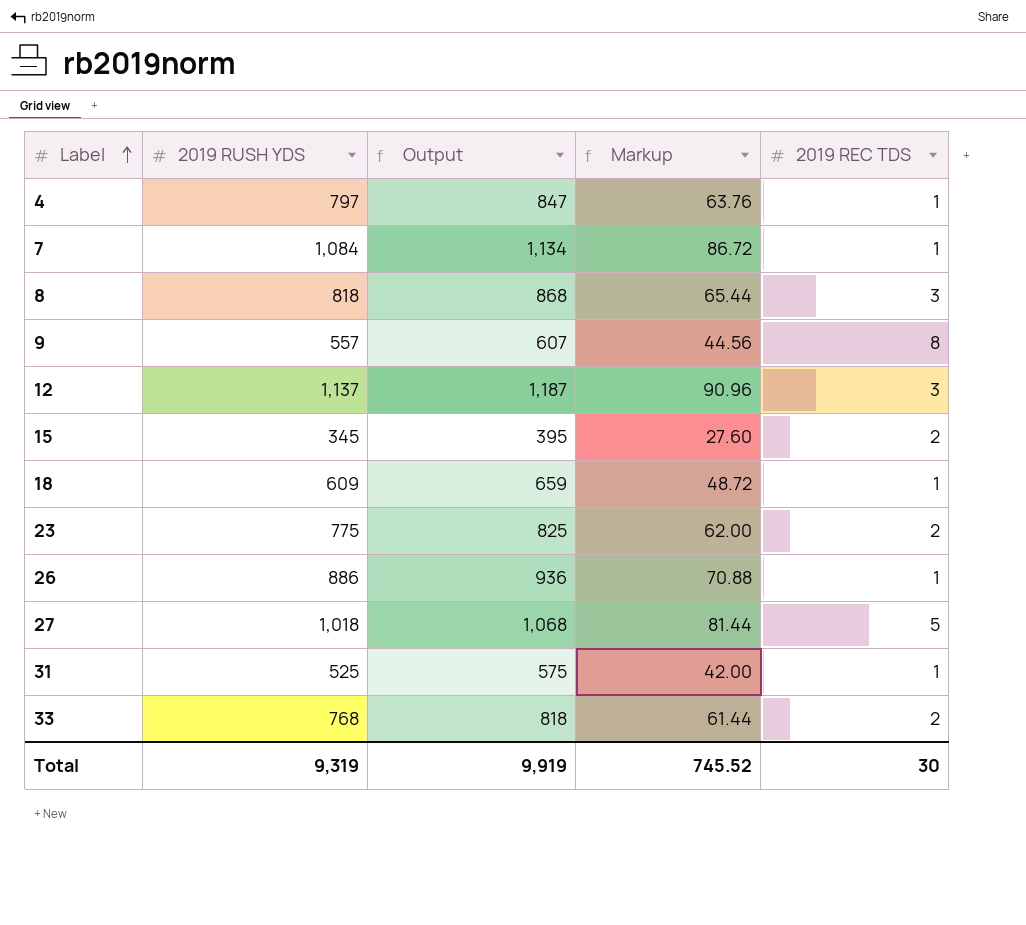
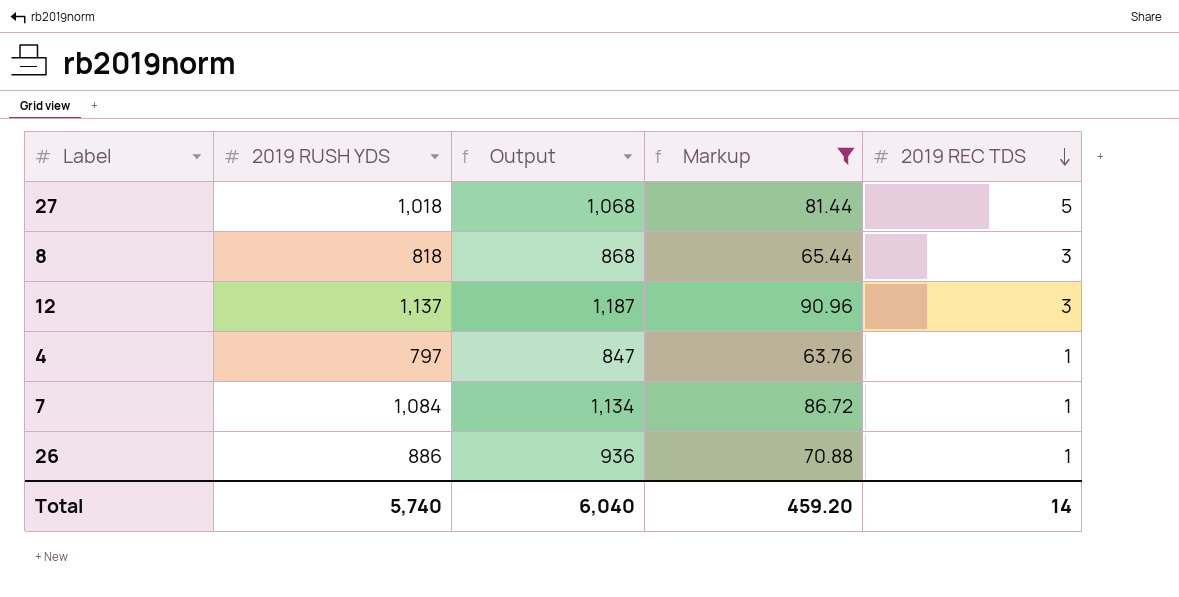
filter: none -> Markup >= 63.76
row order: Label ascending -> 2019 REC TDS descending
Total | 2019 RUSH YDS: 9,319 -> 5,740
Total | Output: 9,919 -> 6,040
Total | Markup: 745.52 -> 459.20
Total | 2019 REC TDS: 30 -> 14

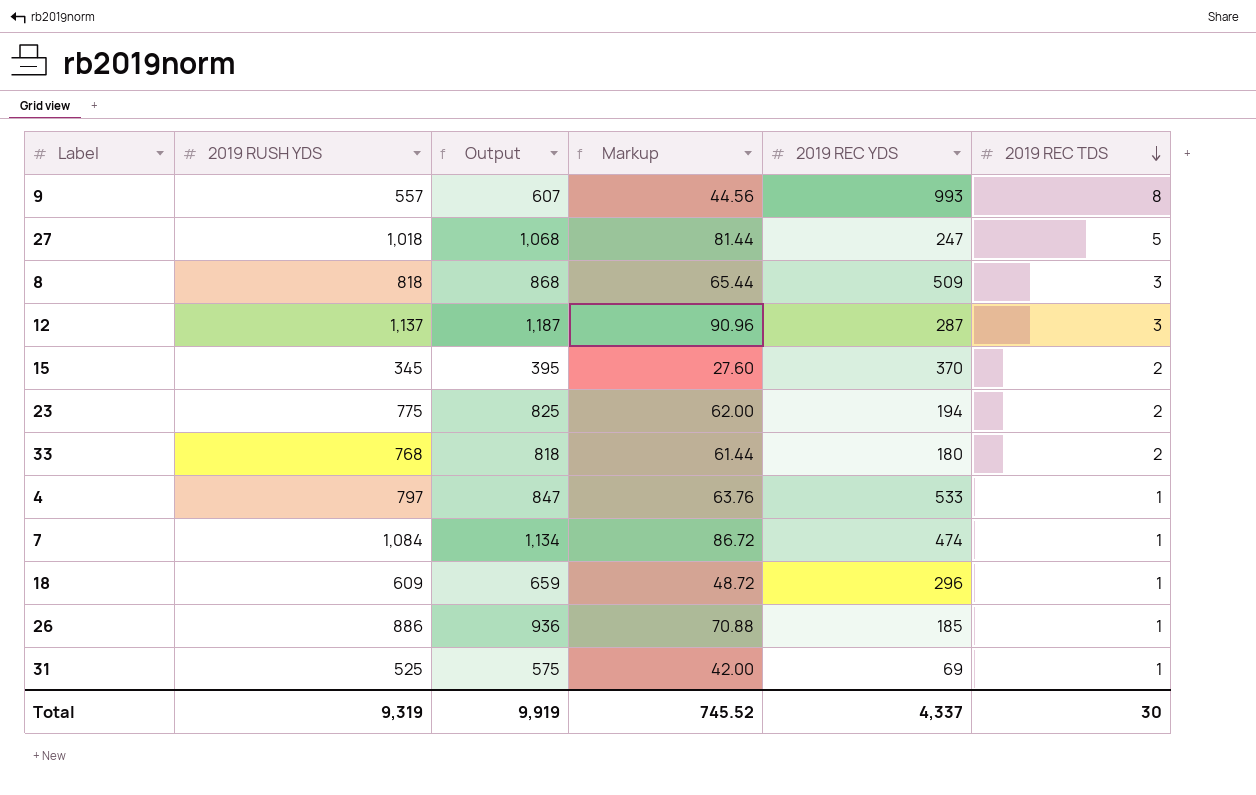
filter: Markup >= 63.76 -> none
column 2019 REC YDS | position: none -> 5
Total | 2019 RUSH YDS: 5,740 -> 9,319
Total | Output: 6,040 -> 9,919
Total | Markup: 459.20 -> 745.52
Total | 2019 REC TDS: 14 -> 30

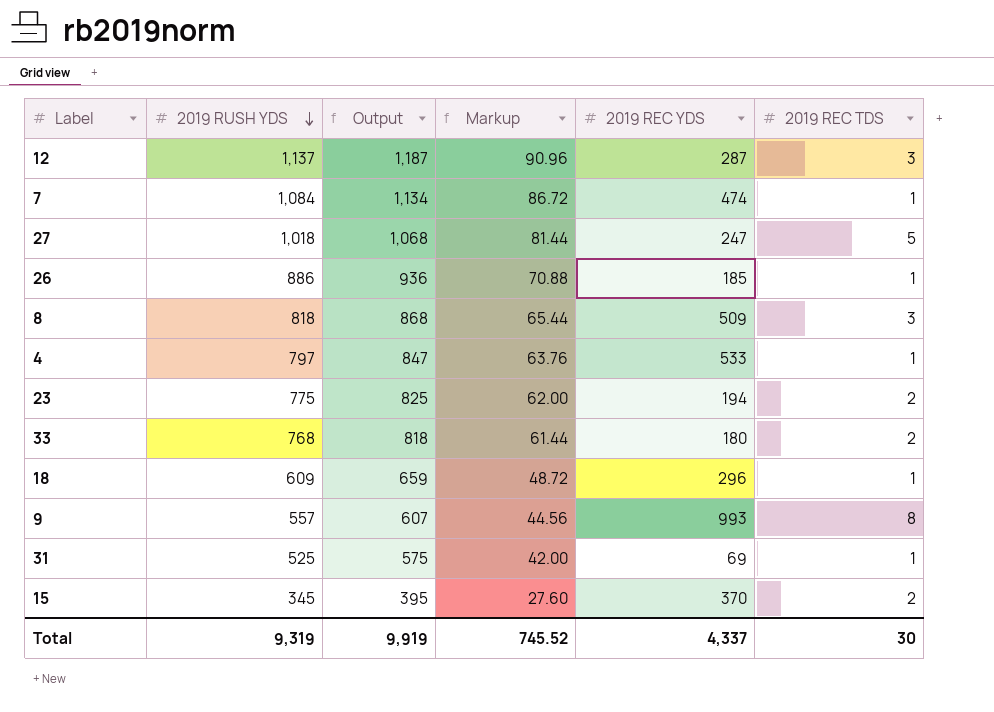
row order: 2019 REC TDS descending -> 2019 RUSH YDS descending

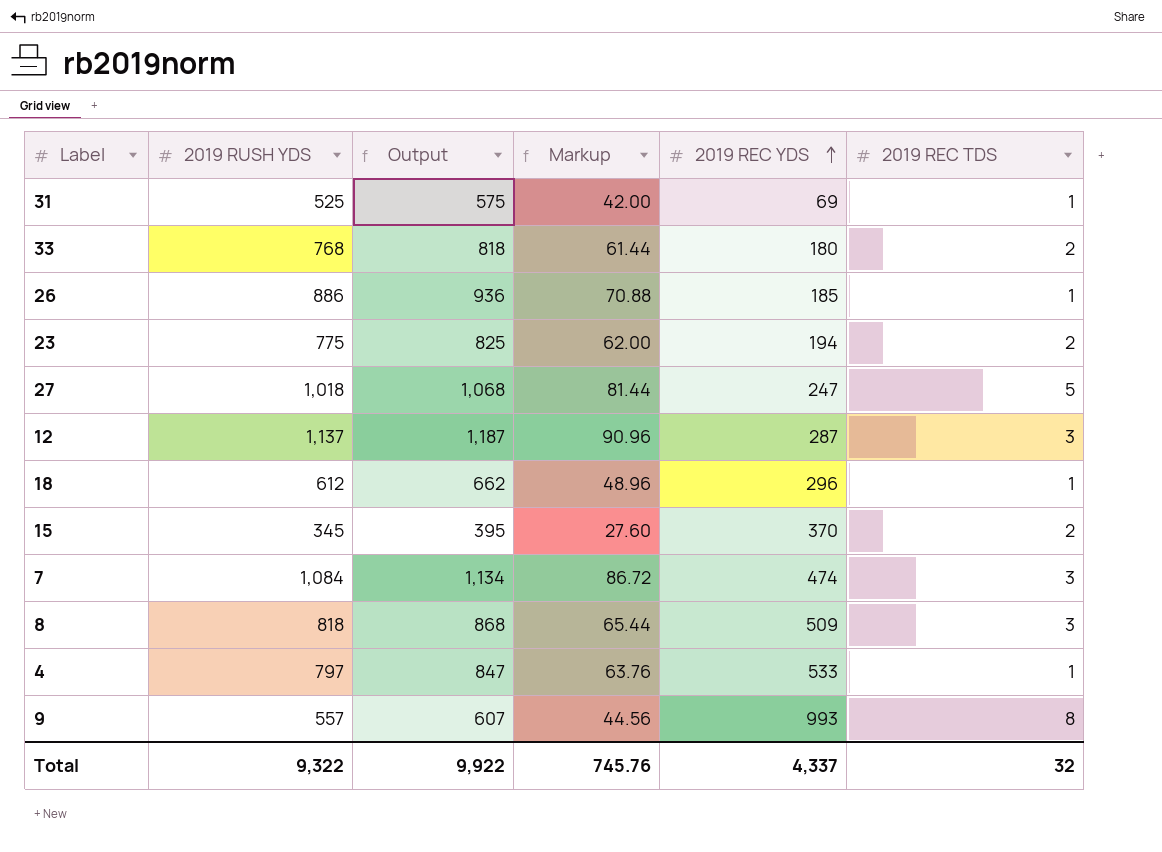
row order: 2019 RUSH YDS descending -> 2019 REC YDS ascending
18 | 2019 RUSH YDS: 609 -> 612
18 | Output: 659 -> 662
18 | Markup: 48.72 -> 48.96
7 | 2019 REC TDS: 1 -> 3
Total | 2019 RUSH YDS: 9,319 -> 9,322
Total | Output: 9,919 -> 9,922
Total | Markup: 745.52 -> 745.76
Total | 2019 REC TDS: 30 -> 32

